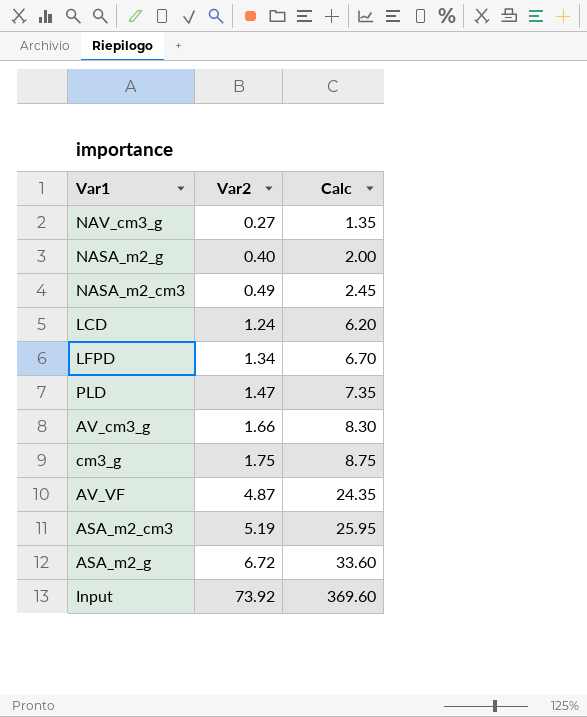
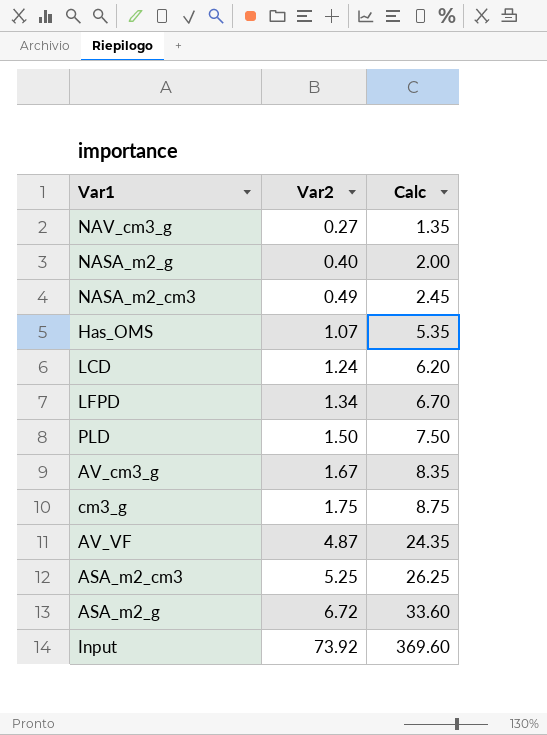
row Has_OMS: none -> 1.07 | 5.35
PLD | Var2: 1.47 -> 1.50
PLD | Calc: 7.35 -> 7.50
AV_cm3_g | Var2: 1.66 -> 1.67
AV_cm3_g | Calc: 8.30 -> 8.35
ASA_m2_cm3 | Var2: 5.19 -> 5.25
ASA_m2_cm3 | Calc: 25.95 -> 26.25

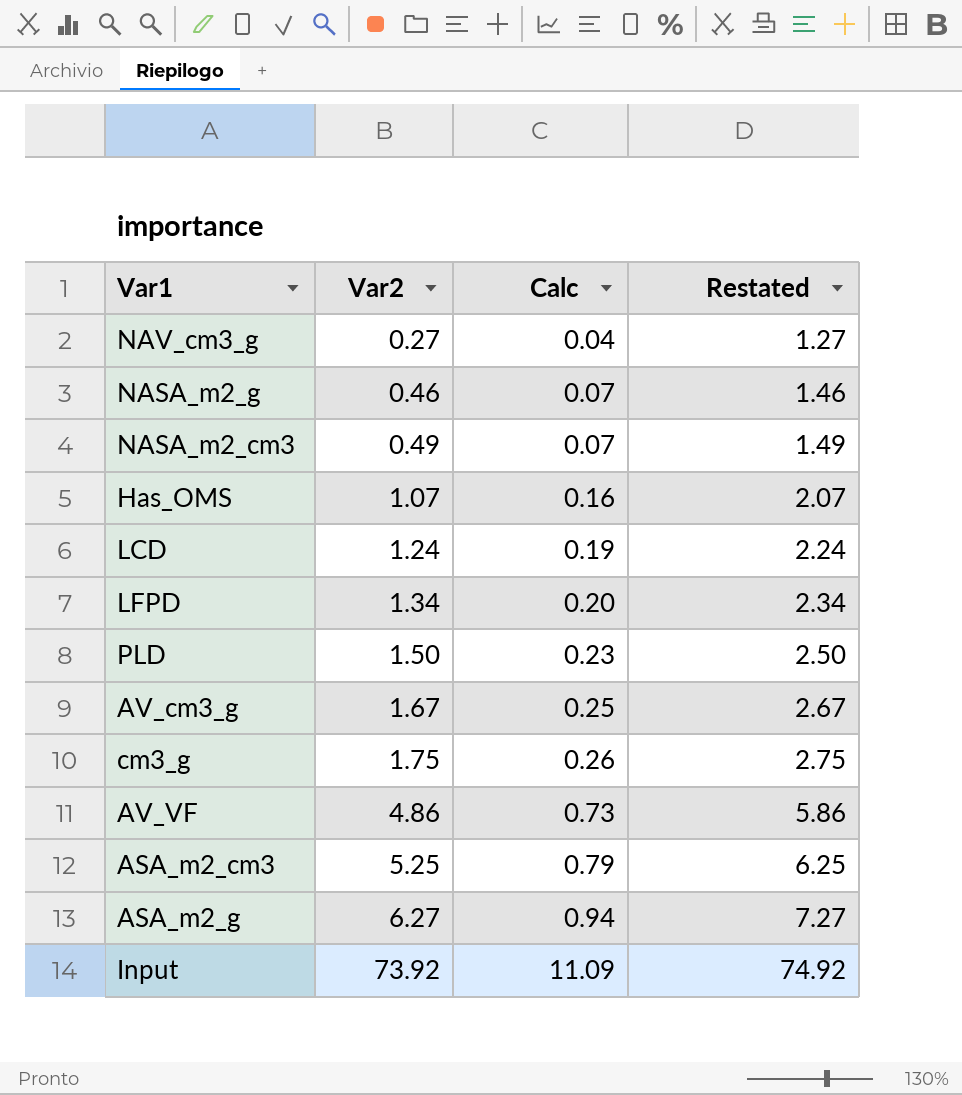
column Calc | formula: [Var2] * 5 -> [Var2] * 0.15
column Restated | formula: none -> [Var2] + 1
NASA_m2_g | Var2: 0.40 -> 0.46
AV_VF | Var2: 4.87 -> 4.86
ASA_m2_g | Var2: 6.72 -> 6.27

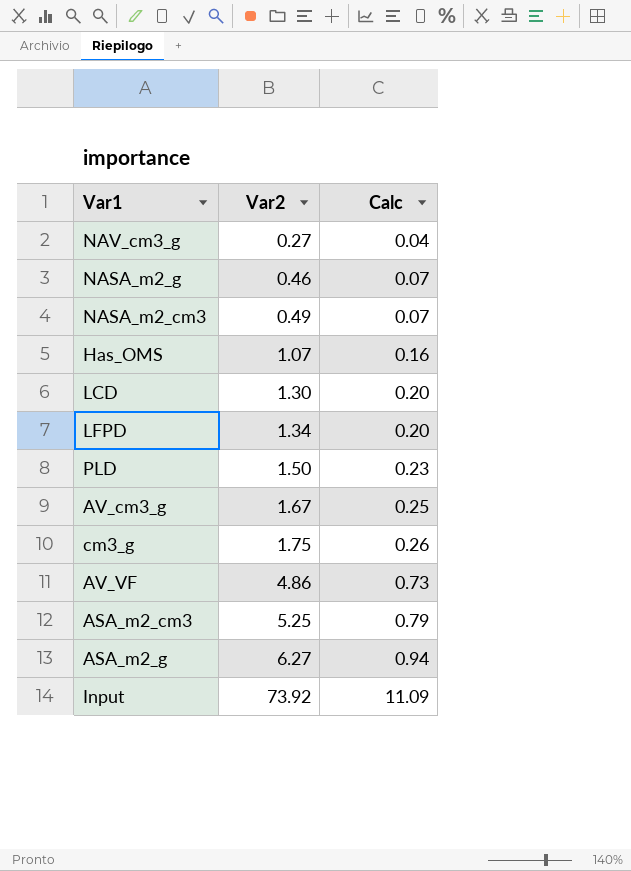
column Restated | formula: [Var2] + 1 -> none
LCD | Var2: 1.24 -> 1.30
LCD | Calc: 0.19 -> 0.20

